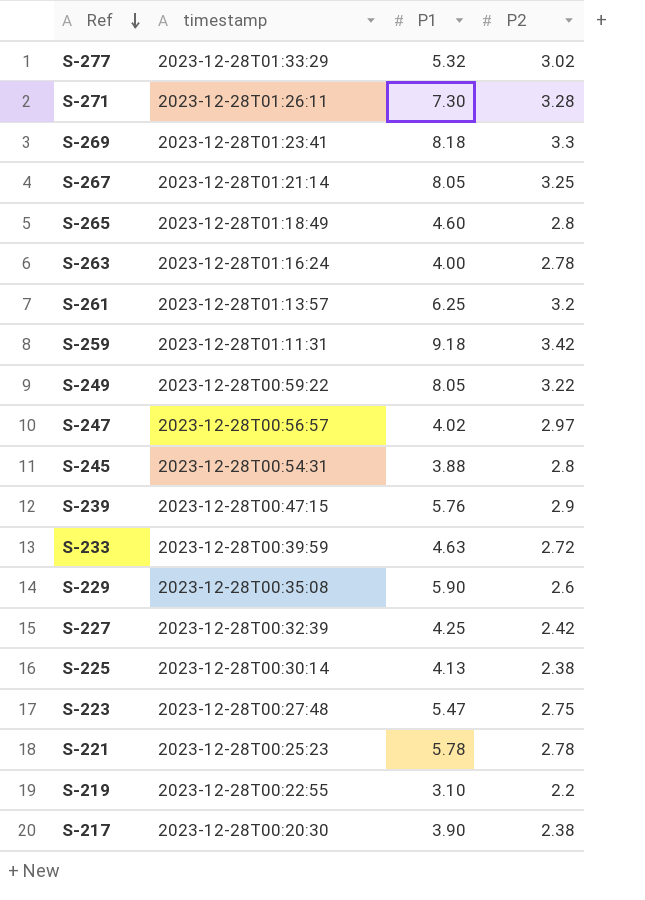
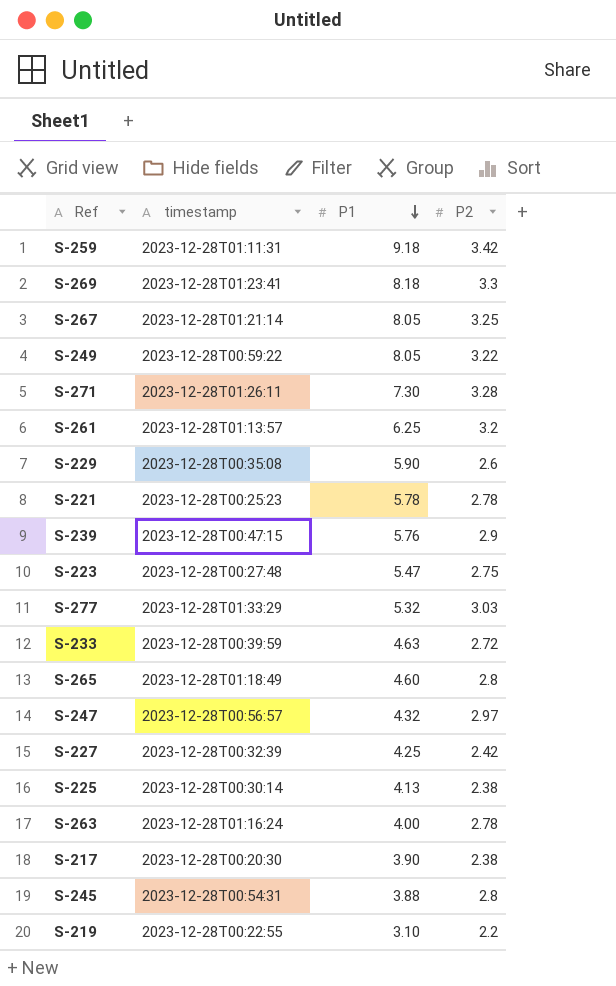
row order: Ref descending -> P1 descending
S-277 | P2: 3.02 -> 3.03
S-247 | P1: 4.02 -> 4.32

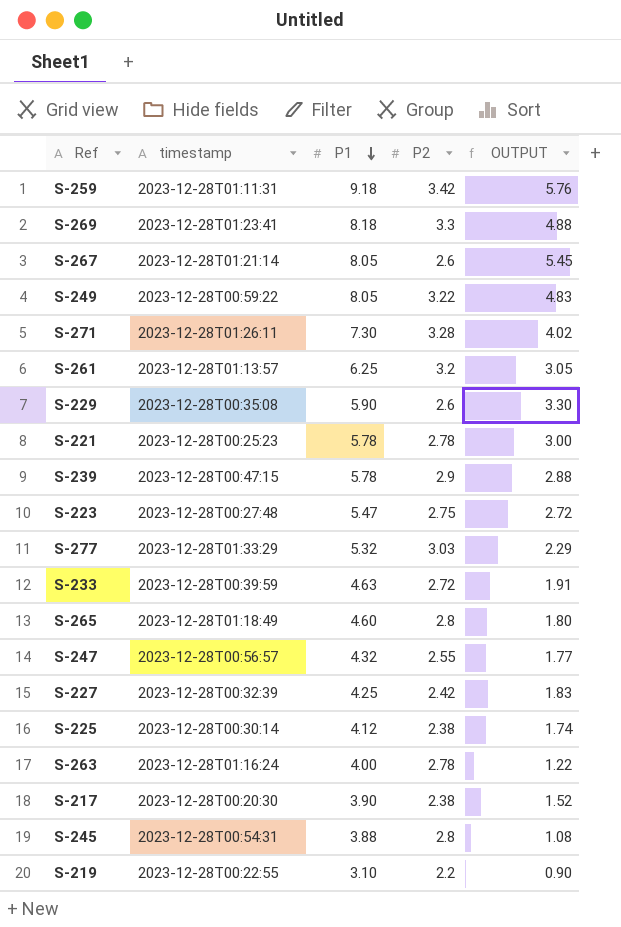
column OUTPUT | formula: none -> [P1] - [P2]
S-267 | P2: 3.25 -> 2.6
S-239 | P1: 5.76 -> 5.78
S-247 | P2: 2.97 -> 2.55
S-225 | P1: 4.13 -> 4.12

